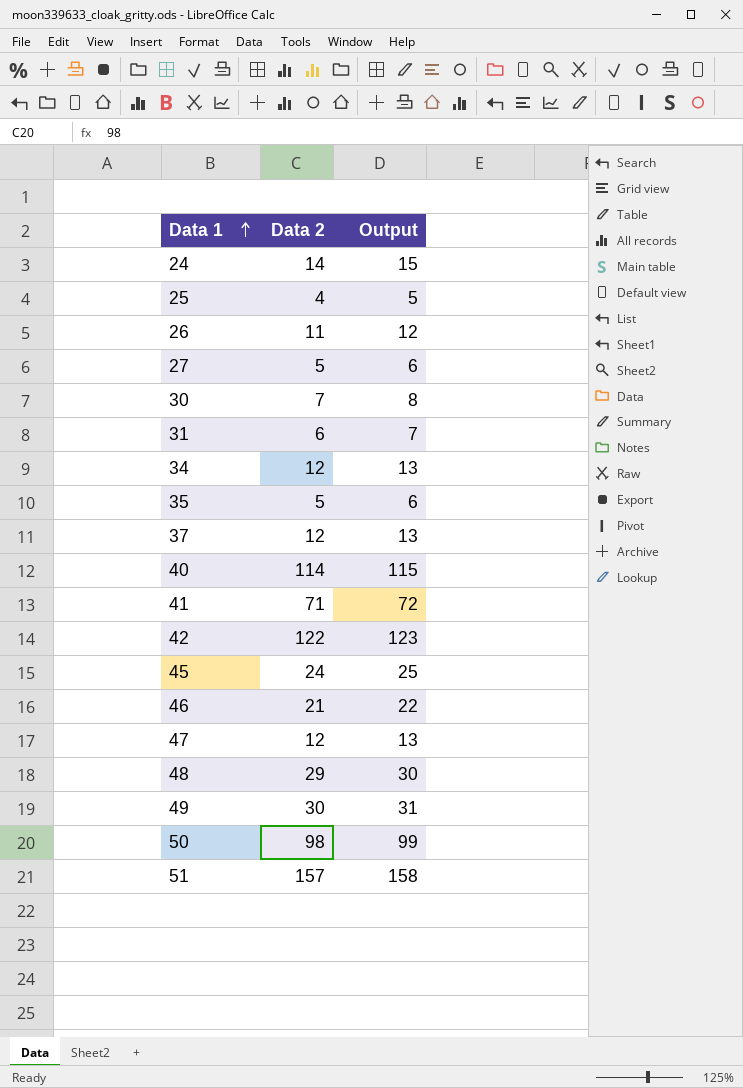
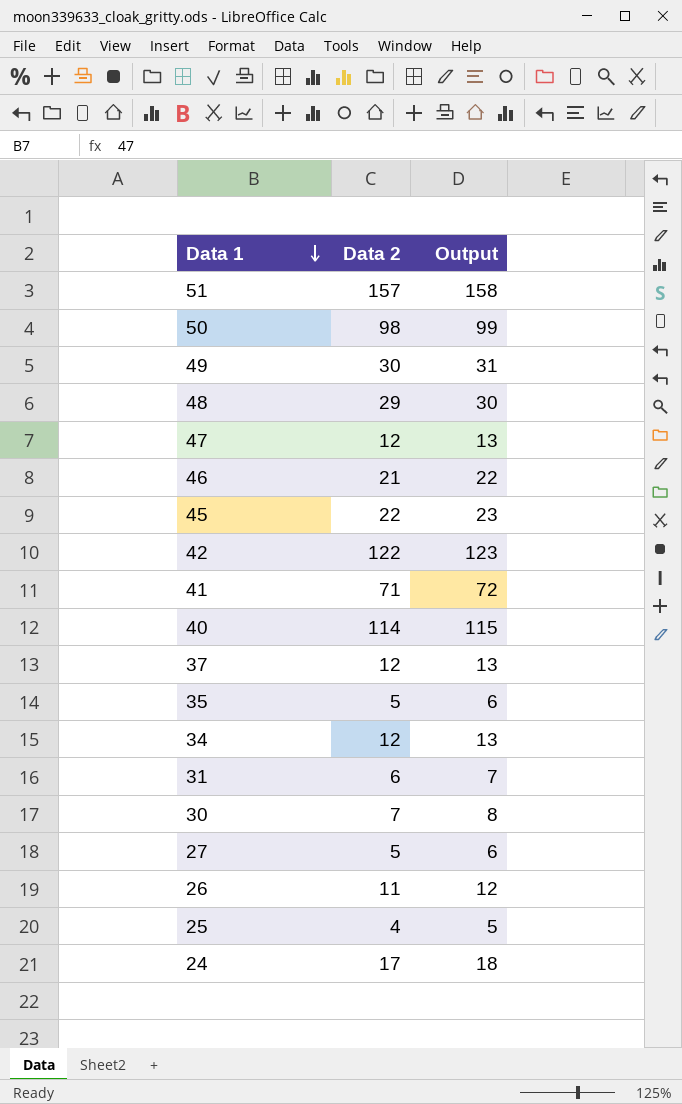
row order: Data 1 ascending -> Data 1 descending
45 | Data 2: 24 -> 22
45 | Output: 25 -> 23
24 | Data 2: 14 -> 17
24 | Output: 15 -> 18

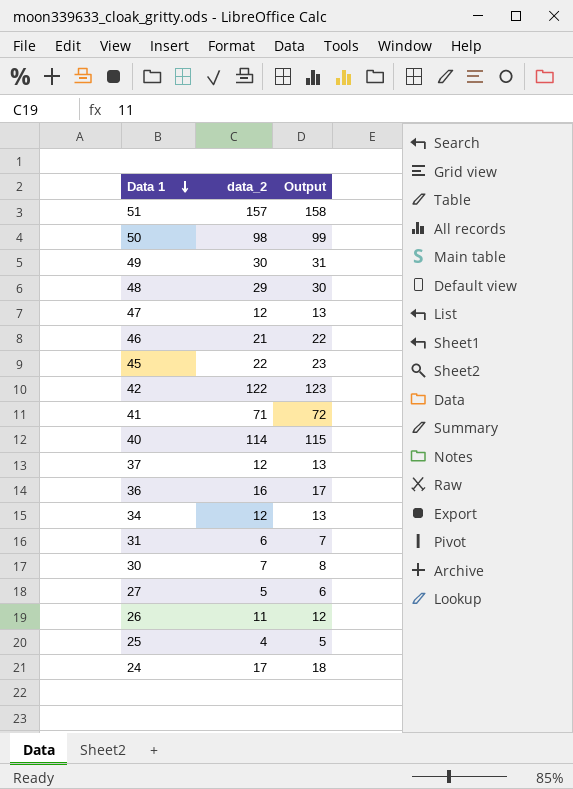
column name: Data 2 -> data_2
row 35: 5 | 6 -> none
row 36: none -> 16 | 17

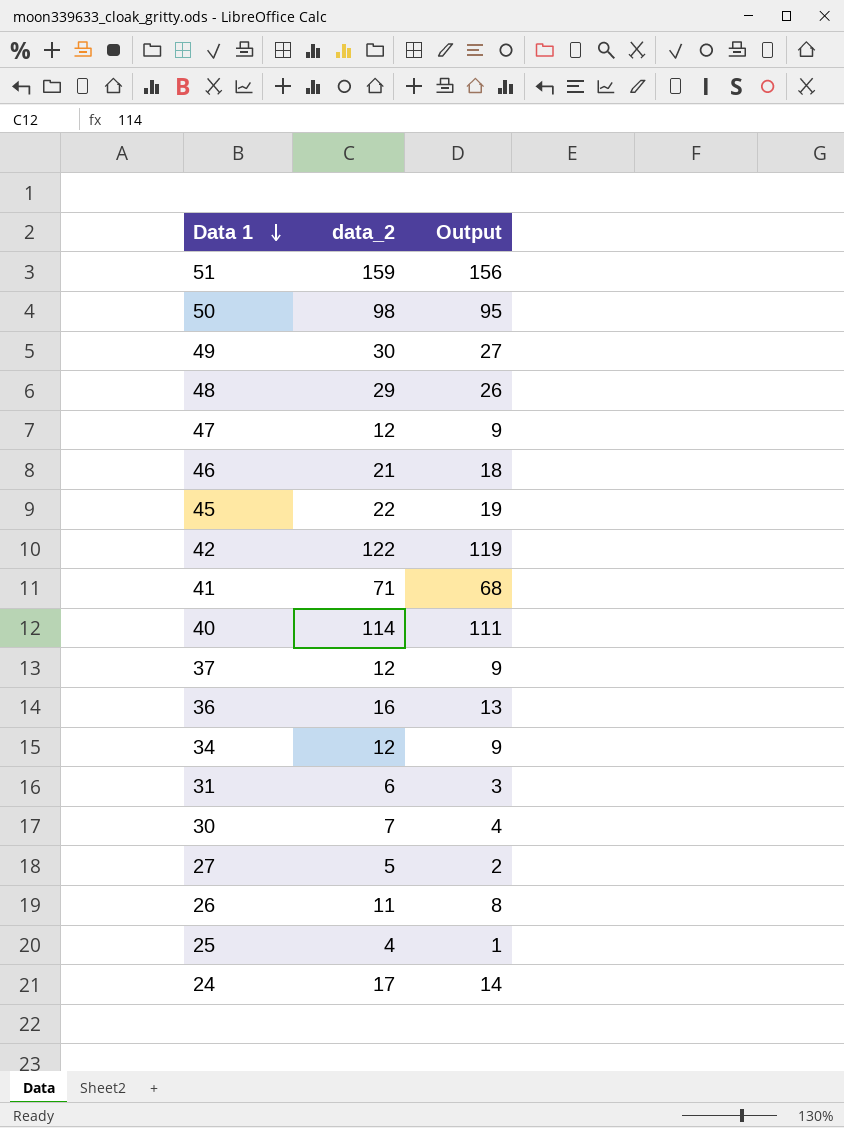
column Output | formula: [data_2] + 1 -> [data_2] - 3
51 | data_2: 157 -> 159

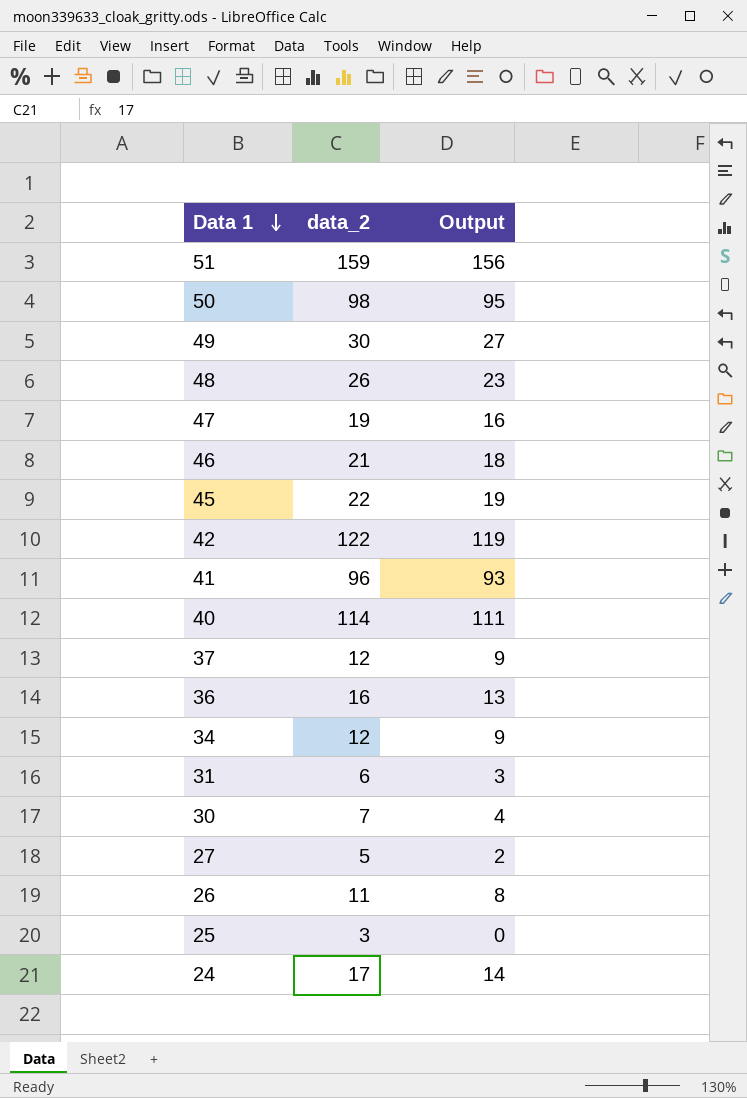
48 | data_2: 29 -> 26
48 | Output: 26 -> 23
47 | data_2: 12 -> 19
47 | Output: 9 -> 16
41 | data_2: 71 -> 96
41 | Output: 68 -> 93
25 | data_2: 4 -> 3
25 | Output: 1 -> 0

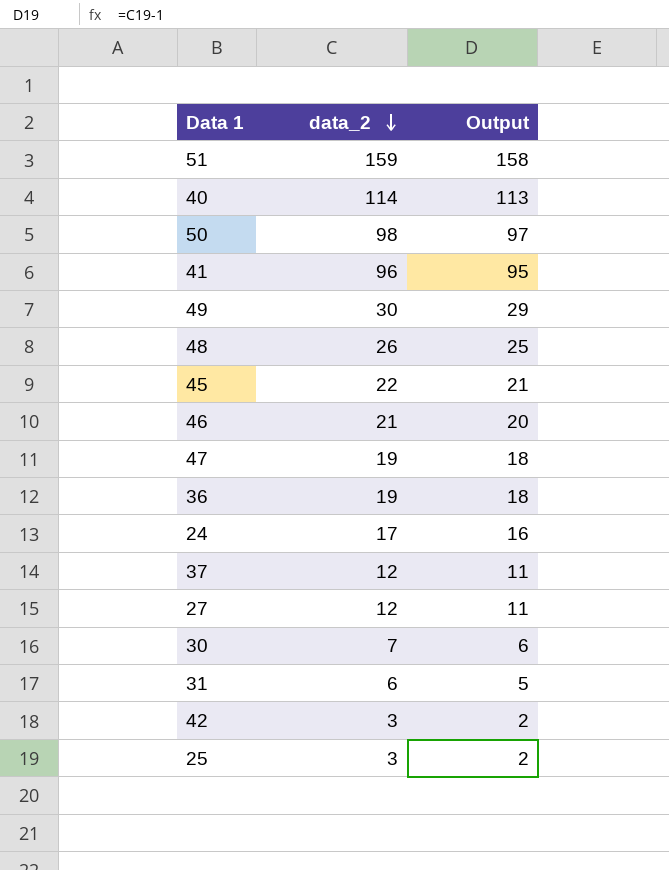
row order: Data 1 descending -> data_2 descending
column Output | formula: [data_2] - 3 -> [data_2] - 1
row 34: 12 | 9 -> none
row 26: 11 | 8 -> none
36 | data_2: 16 -> 19
27 | data_2: 5 -> 12
42 | data_2: 122 -> 3

